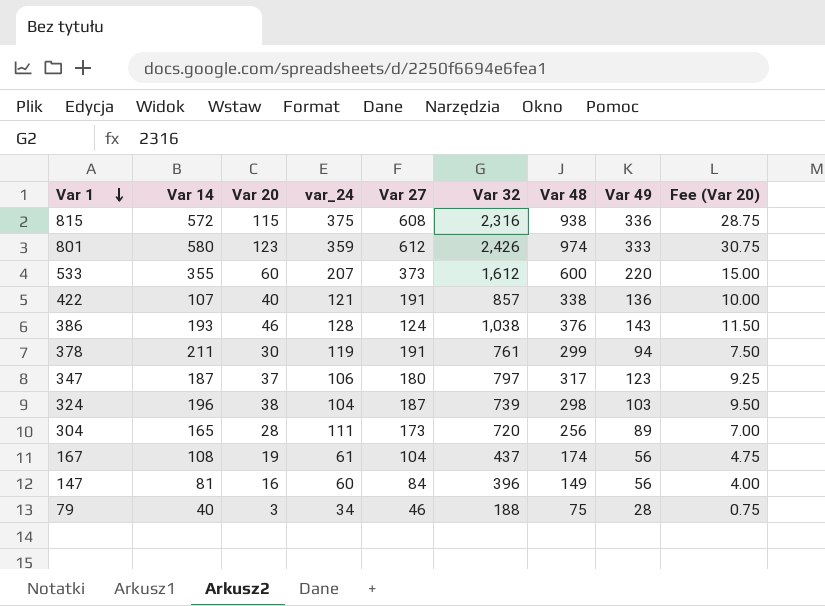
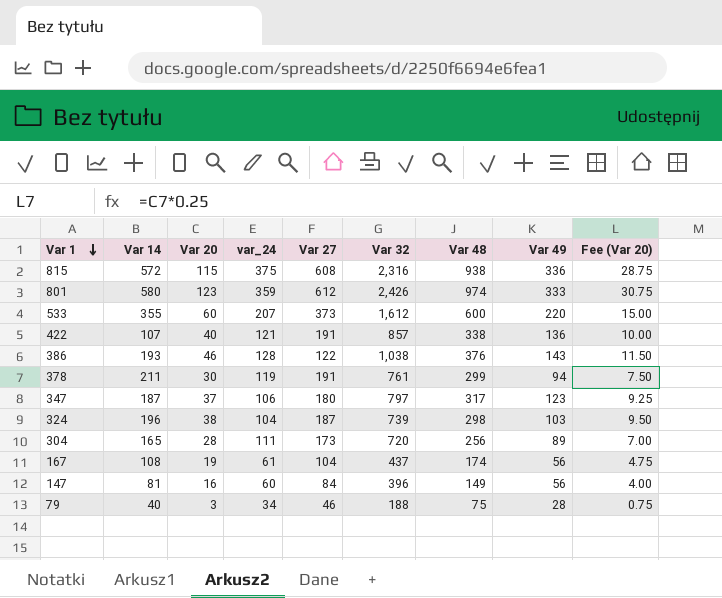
386 | Var 27: 124 -> 122

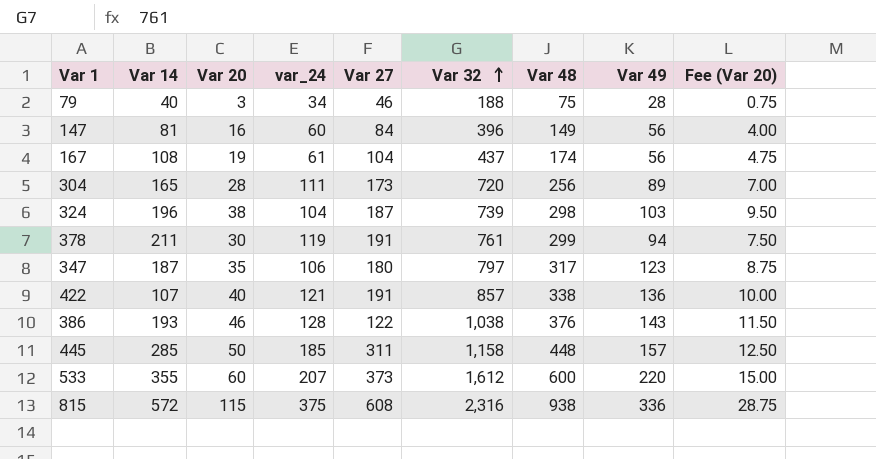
row order: Var 1 descending -> Var 32 ascending
row 801: 580 | 123 | 359 | 612 | 2,426 | 974 | 333 | 30.75 -> none
347 | Var 20: 37 -> 35
347 | Fee (Var 20): 9.25 -> 8.75
row 445: none -> 285 | 50 | 185 | 311 | 1,158 | 448 | 157 | 12.50

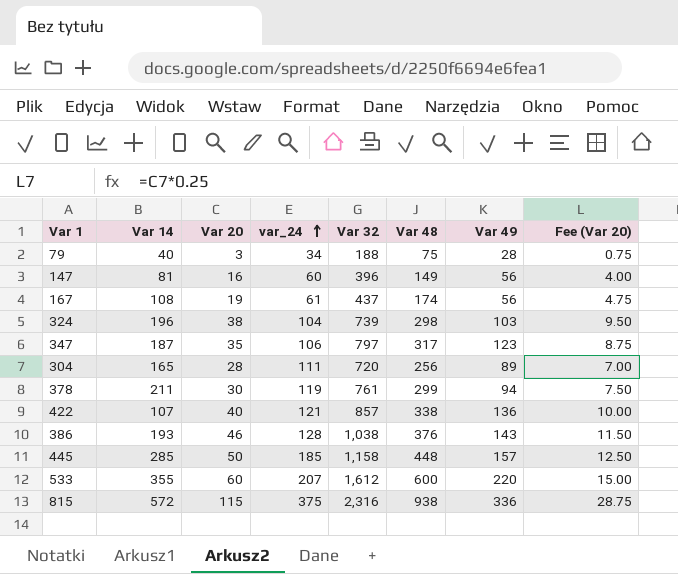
row order: Var 32 ascending -> var_24 ascending
column Var 27 | position: 5 -> none

